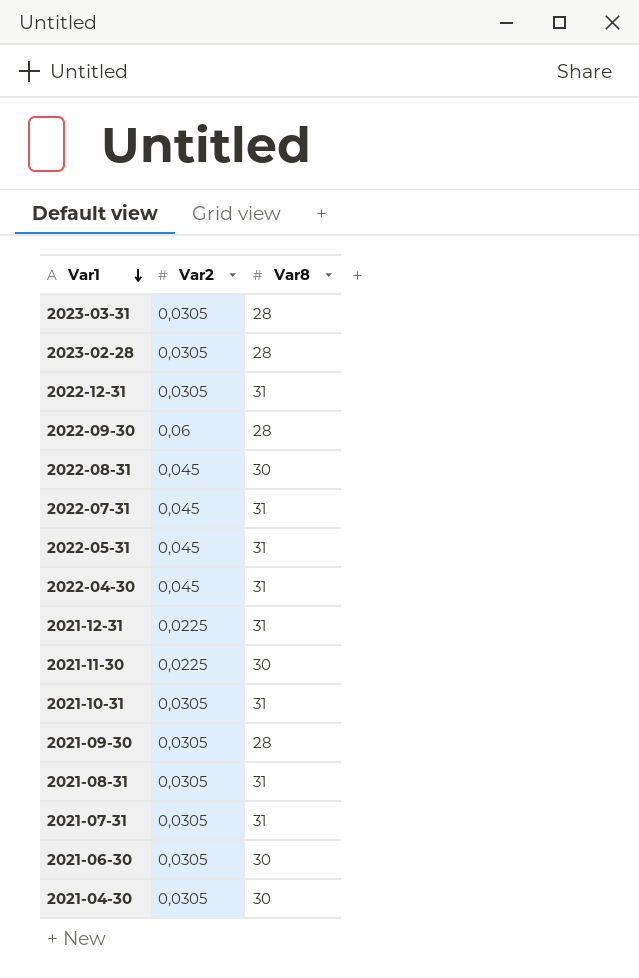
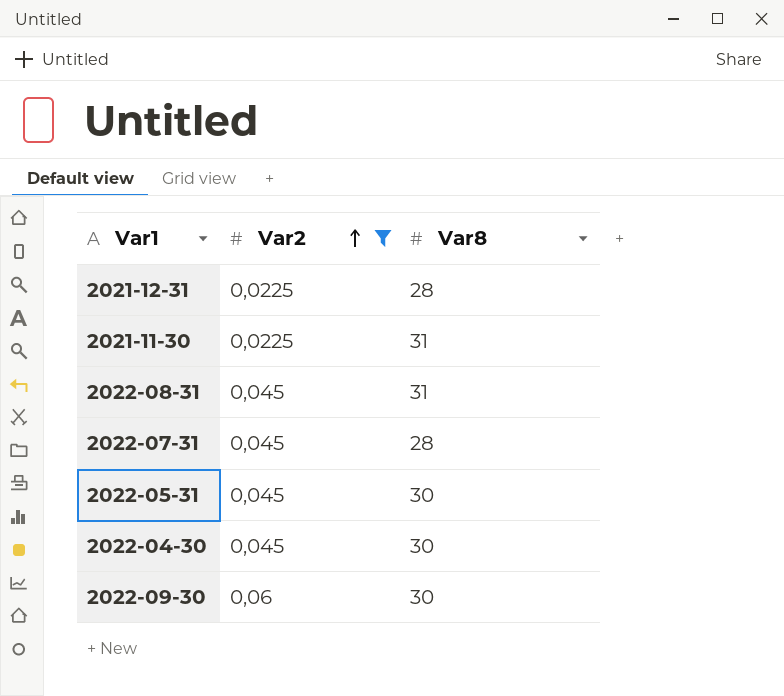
filter: none -> Var2 != 0,0305
row order: Var1 descending -> Var2 ascending
2021-12-31 | Var8: 31 -> 28
2021-11-30 | Var8: 30 -> 31
2022-08-31 | Var8: 30 -> 31
2022-07-31 | Var8: 31 -> 28
2022-05-31 | Var8: 31 -> 30
2022-04-30 | Var8: 31 -> 30
2022-09-30 | Var8: 28 -> 30

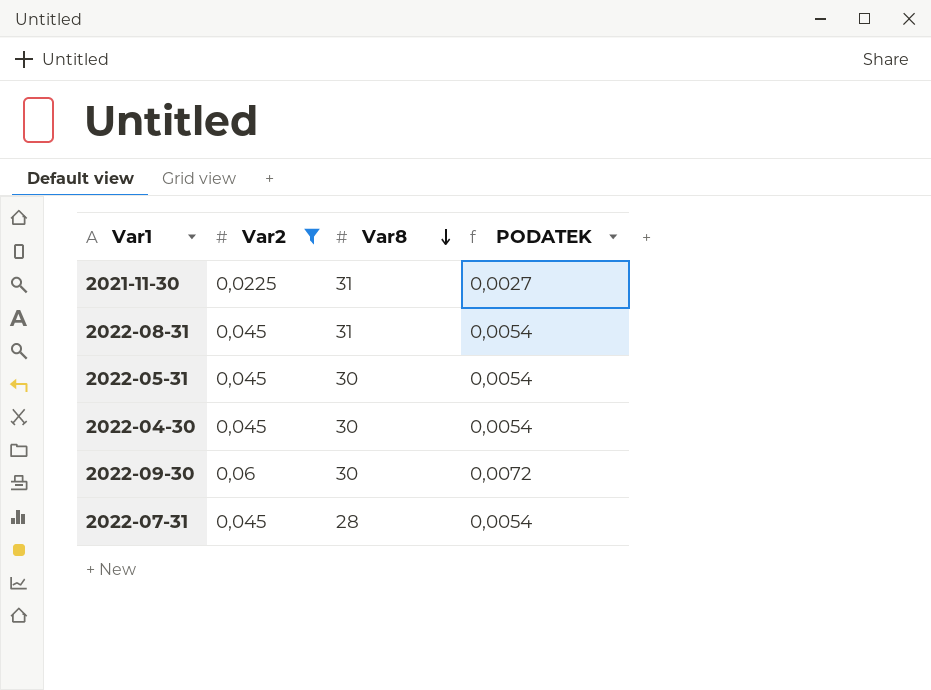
row order: Var2 ascending -> Var8 descending
column PODATEK | formula: none -> [Var2] * 0,12
row 2021-12-31: 0,0225 | 28 -> none

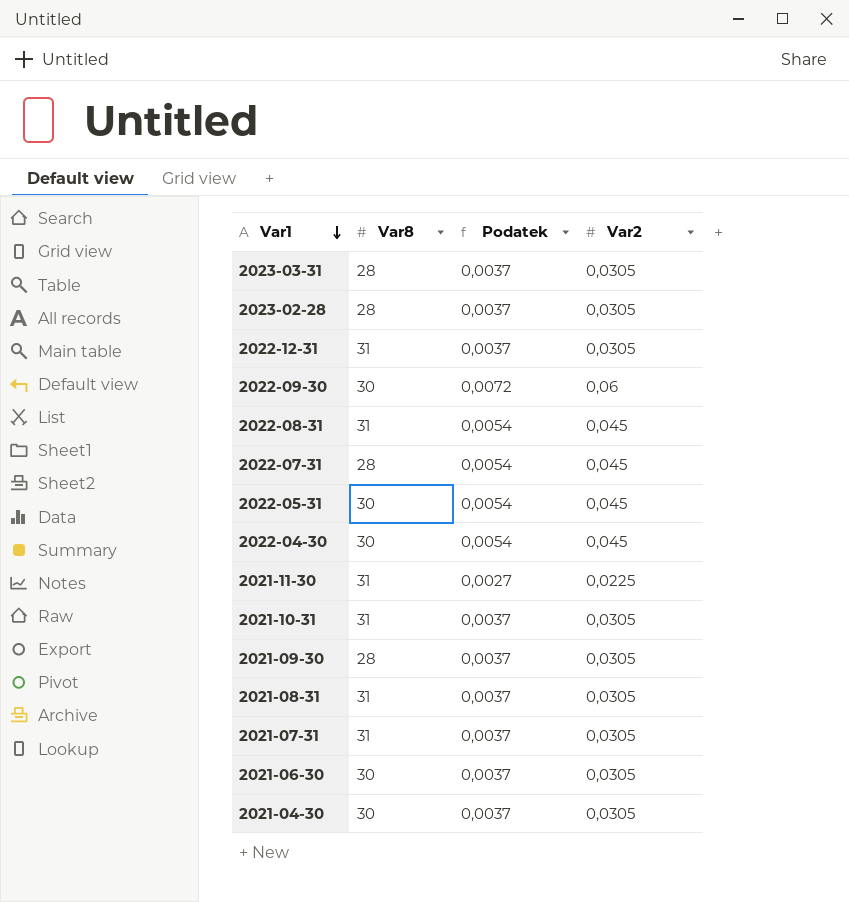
filter: Var2 != 0,0305 -> none
row order: Var8 descending -> Var1 descending
column name: PODATEK -> Podatek
column Var2 | position: 2 -> 4

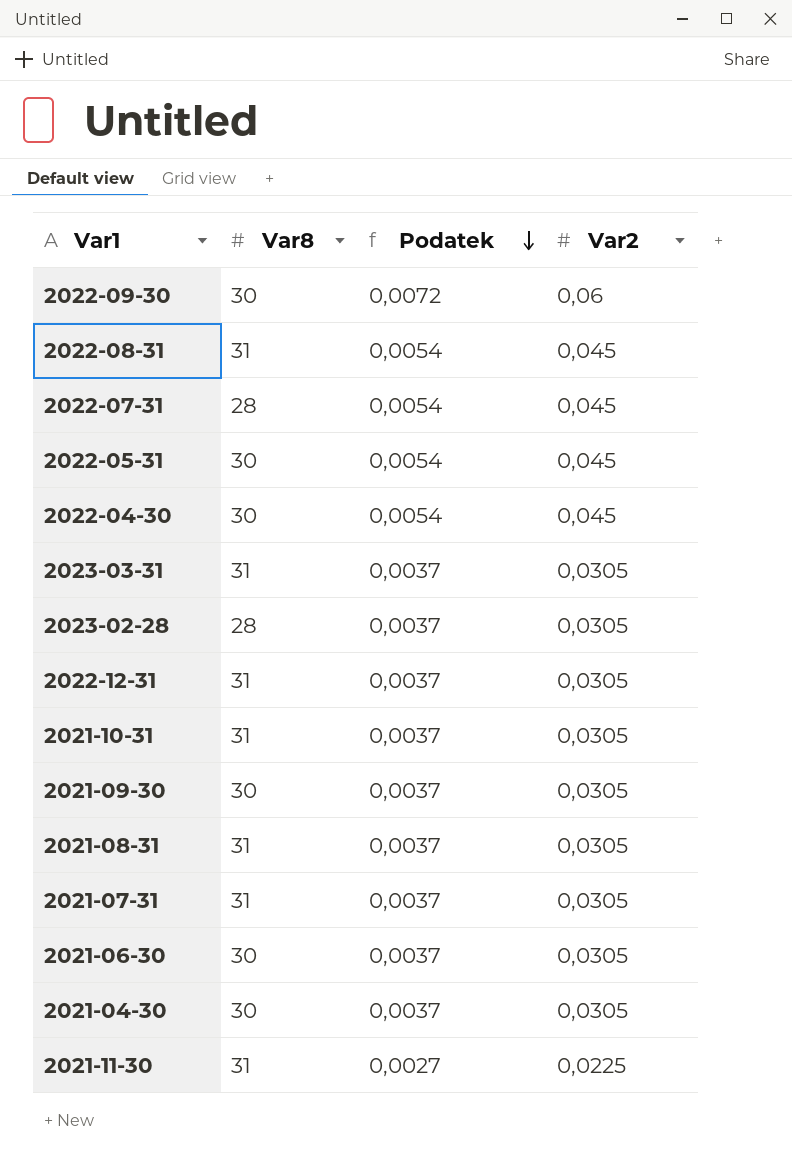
row order: Var1 descending -> Podatek descending
2023-03-31 | Var8: 28 -> 31
2021-09-30 | Var8: 28 -> 30

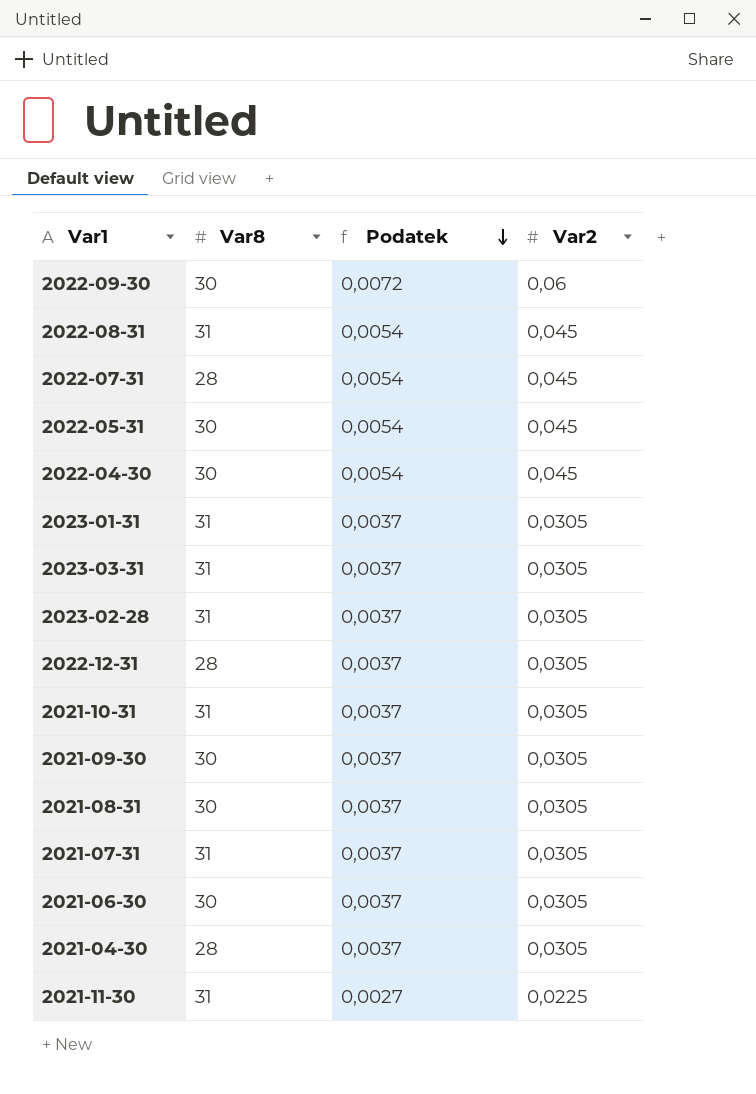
row 2023-01-31: none -> 31 | 0,0037 | 0,0305
2023-02-28 | Var8: 28 -> 31
2022-12-31 | Var8: 31 -> 28
2021-08-31 | Var8: 31 -> 30
2021-04-30 | Var8: 30 -> 28

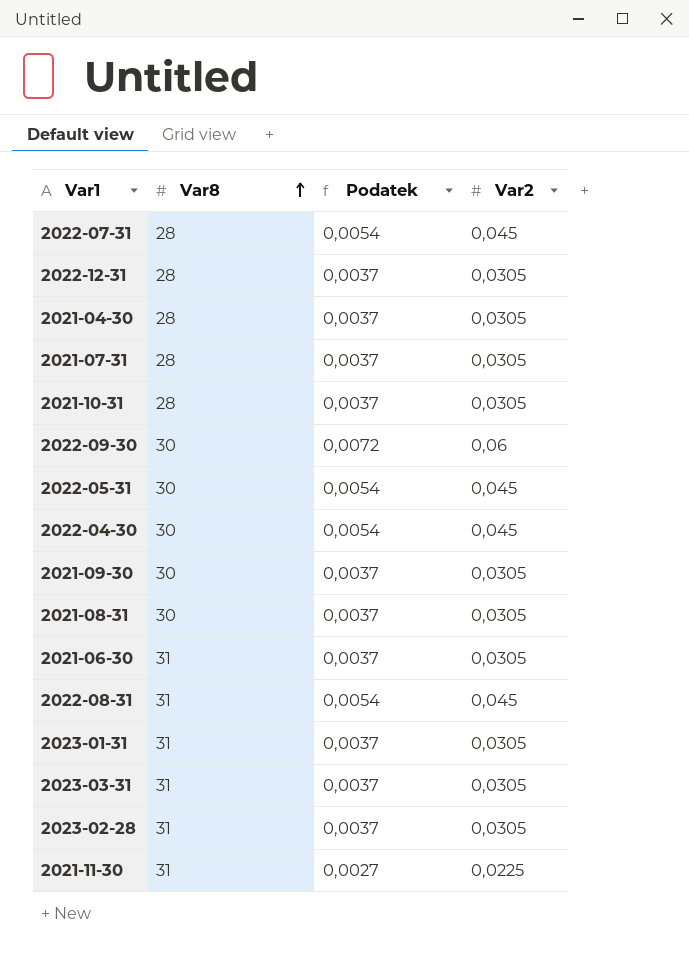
row order: Podatek descending -> Var8 ascending
2021-07-31 | Var8: 31 -> 28
2021-10-31 | Var8: 31 -> 28
2021-06-30 | Var8: 30 -> 31

